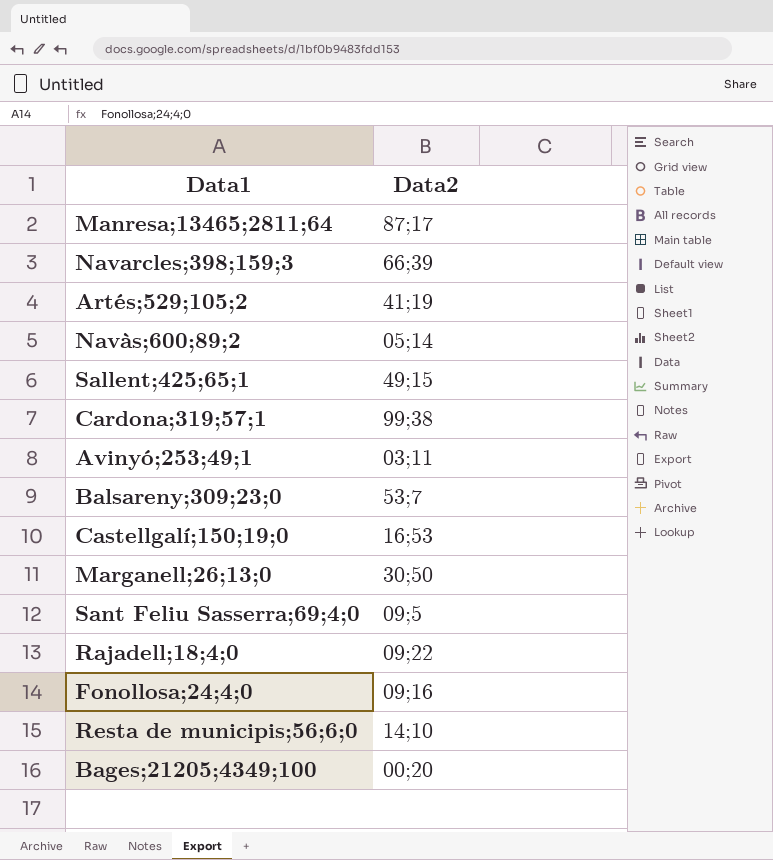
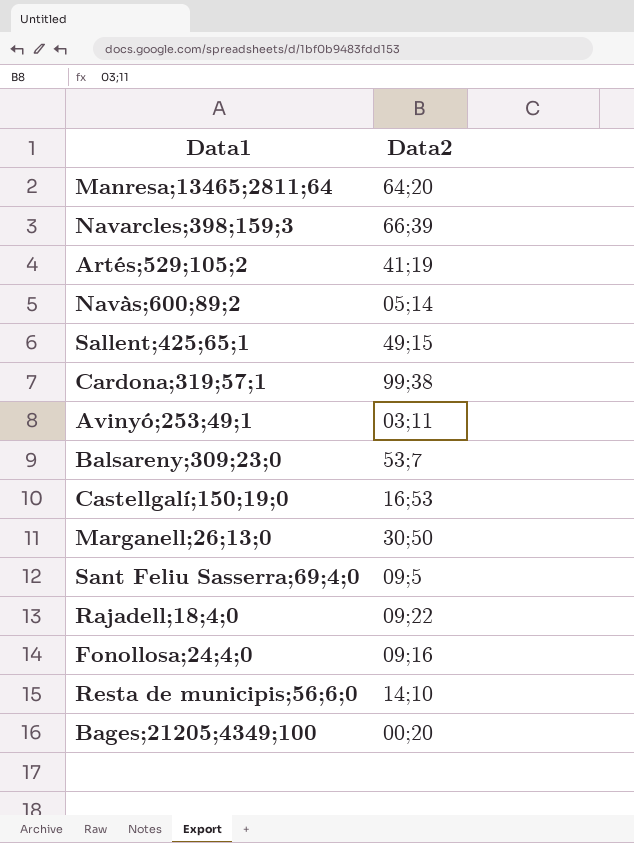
Manresa;13465;2811;64 | Data2: 87;17 -> 64;20

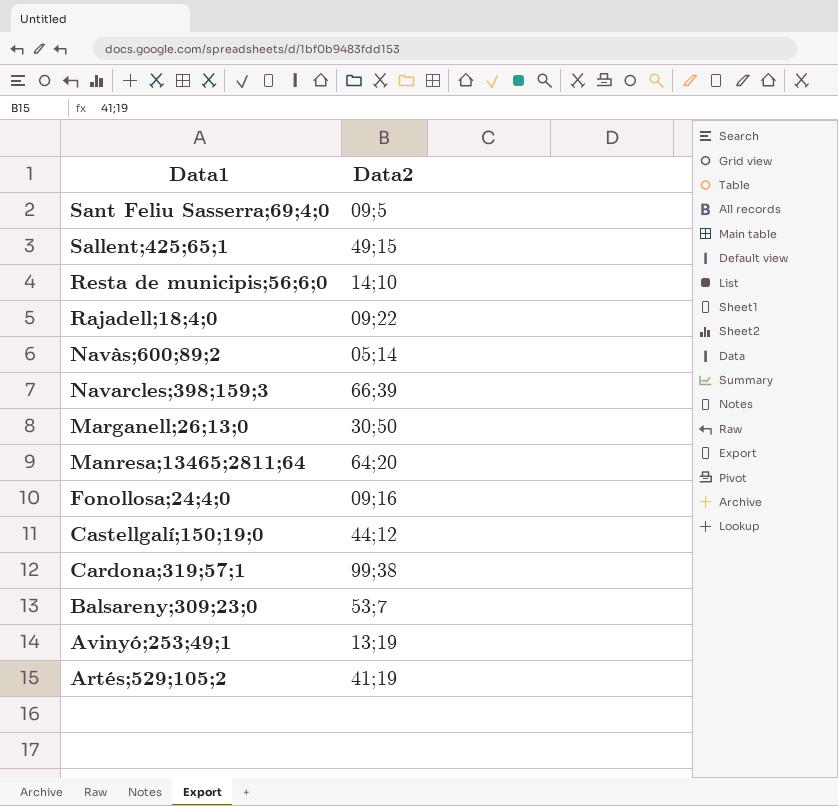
row order: none -> Data1 descending
row Bages;21205;4349;100: 00;20 -> none
Castellgalí;150;19;0 | Data2: 16;53 -> 44;12
Avinyó;253;49;1 | Data2: 03;11 -> 13;19

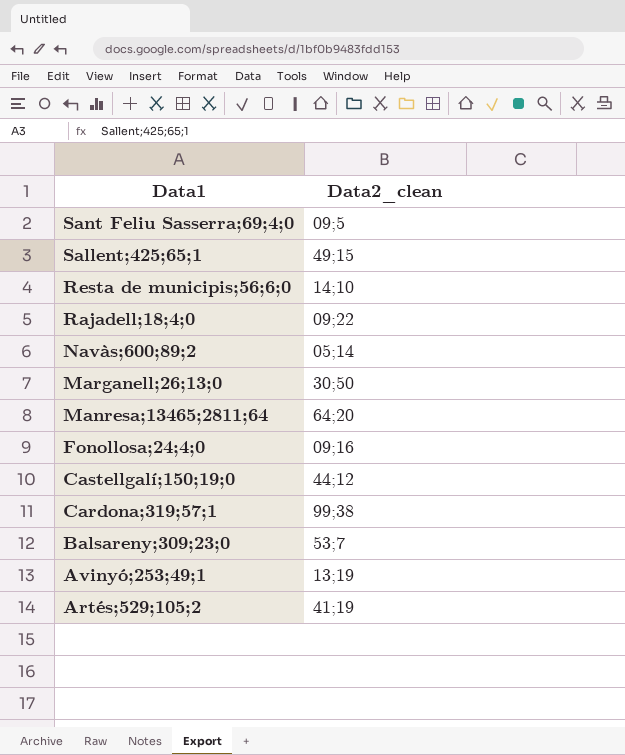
column name: Data2 -> Data2_clean
row Navarcles;398;159;3: 66;39 -> none

